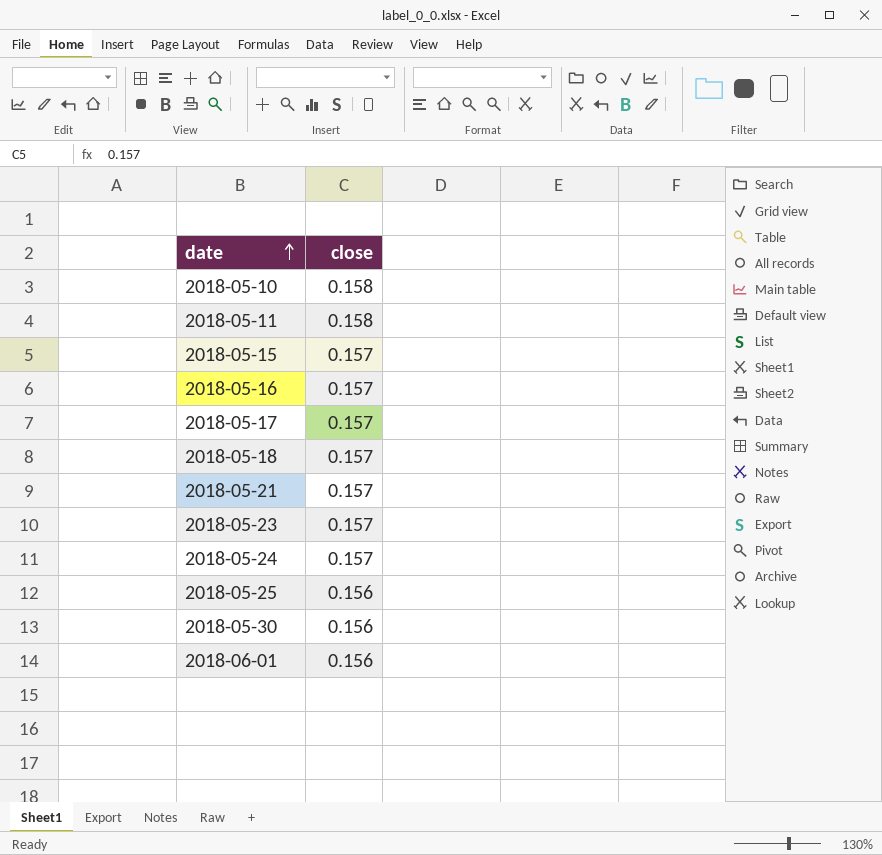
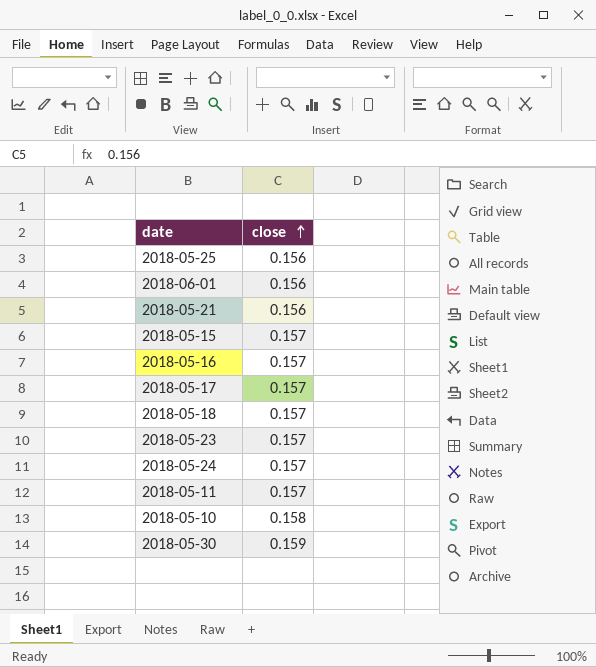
row order: date ascending -> close ascending
2018-05-21 | close: 0.157 -> 0.156
2018-05-11 | close: 0.158 -> 0.157
2018-05-30 | close: 0.156 -> 0.159

